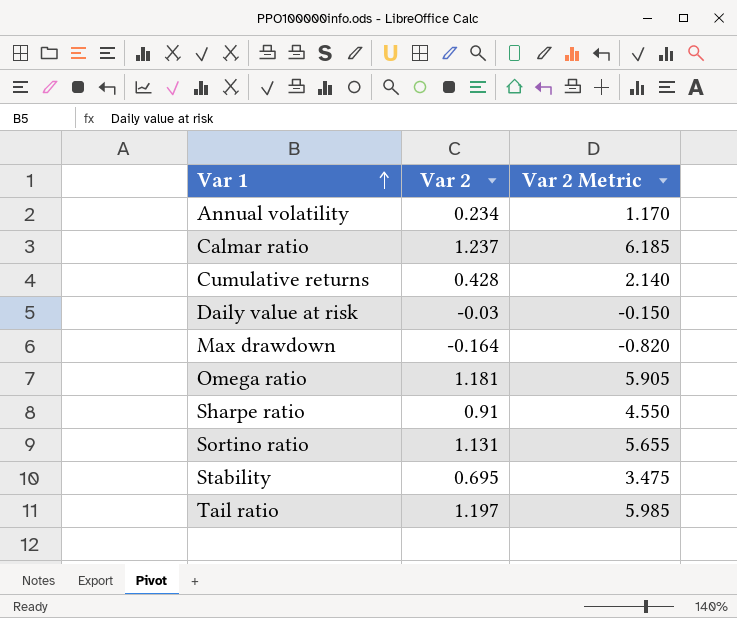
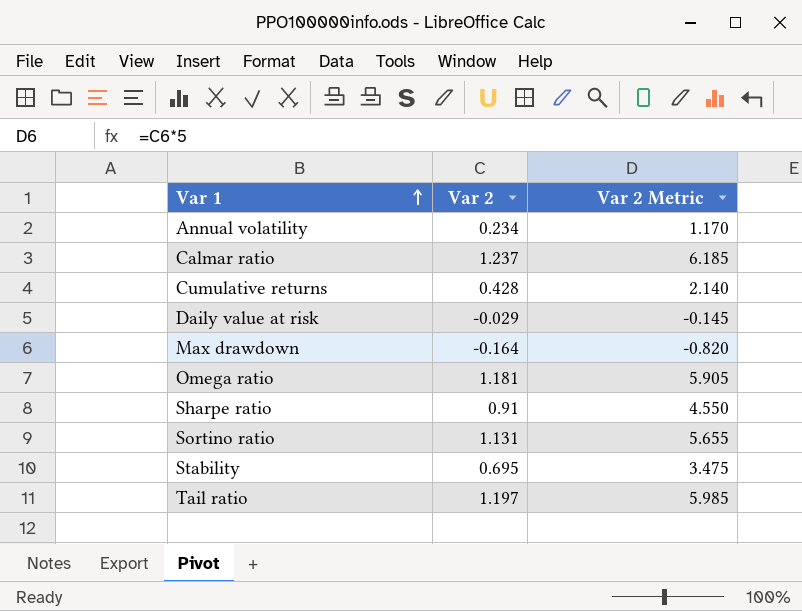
Daily value at risk | Var 2: -0.03 -> -0.029
Daily value at risk | Var 2 Metric: -0.150 -> -0.145

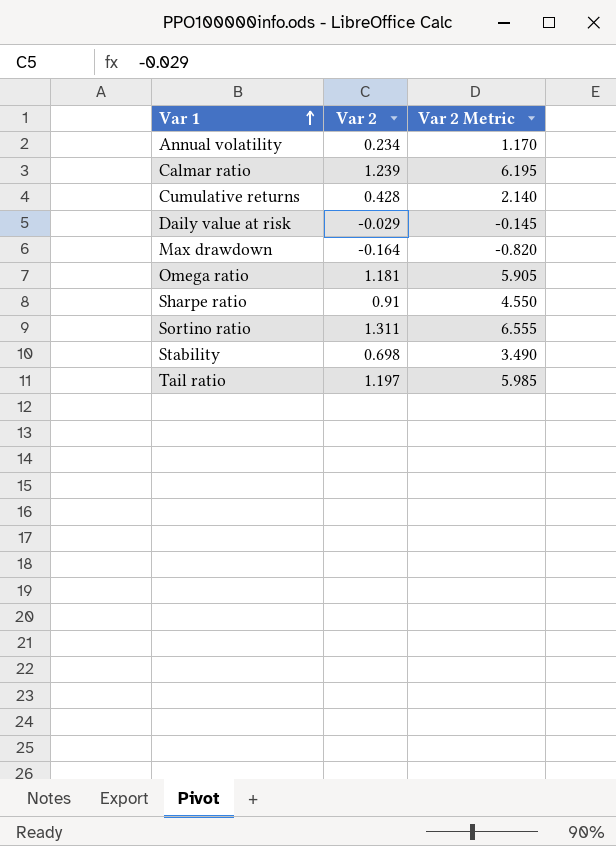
Calmar ratio | Var 2: 1.237 -> 1.239
Calmar ratio | Var 2 Metric: 6.185 -> 6.195
Sortino ratio | Var 2: 1.131 -> 1.311
Sortino ratio | Var 2 Metric: 5.655 -> 6.555
Stability | Var 2: 0.695 -> 0.698
Stability | Var 2 Metric: 3.475 -> 3.490

